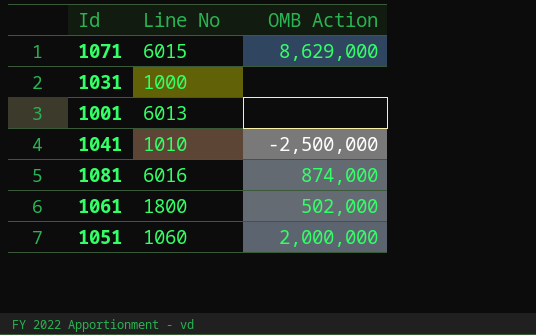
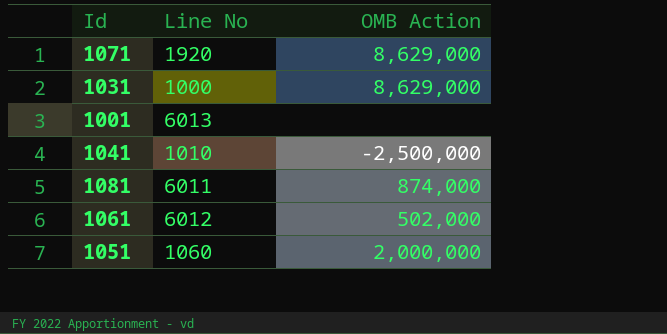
1071 | Line No: 6015 -> 1920
1031 | OMB Action: none -> 8,629,000
1081 | Line No: 6016 -> 6011
1061 | Line No: 1800 -> 6012

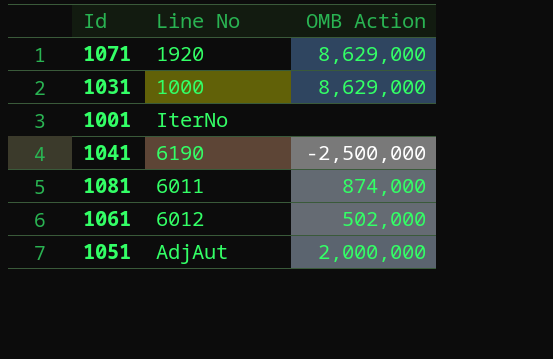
1001 | Line No: 6013 -> IterNo
1041 | Line No: 1010 -> 6190
1051 | Line No: 1060 -> AdjAut

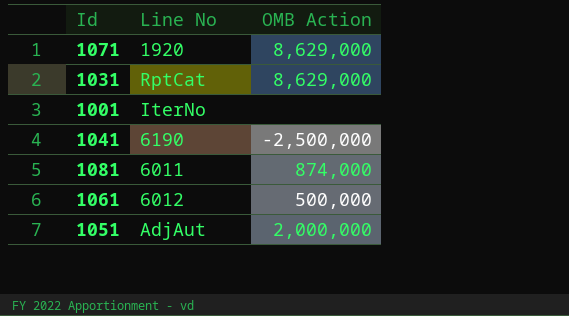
1031 | Line No: 1000 -> RptCat
1061 | OMB Action: 502,000 -> 500,000

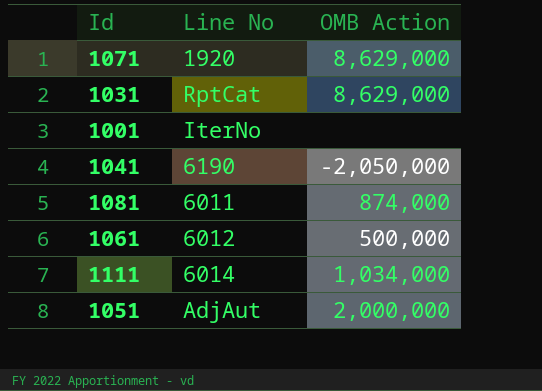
1041 | OMB Action: -2,500,000 -> -2,050,000
row 1111: none -> 6014 | 1,034,000

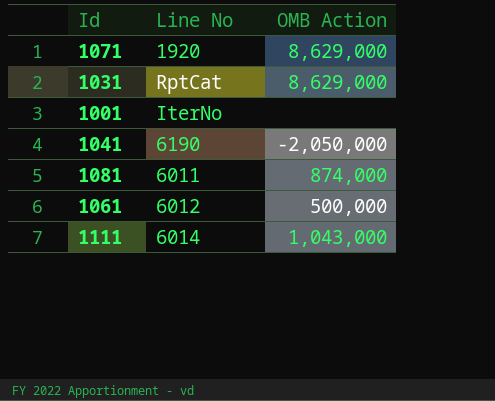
row 1051: AdjAut | 2,000,000 -> none
1111 | OMB Action: 1,034,000 -> 1,043,000

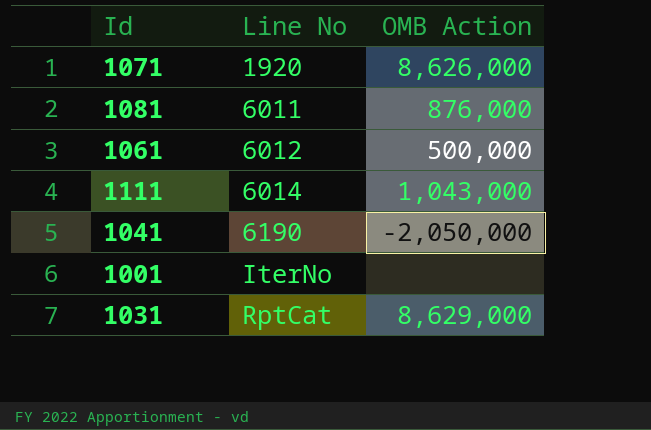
row order: none -> Line No ascending
1071 | OMB Action: 8,629,000 -> 8,626,000
1081 | OMB Action: 874,000 -> 876,000

